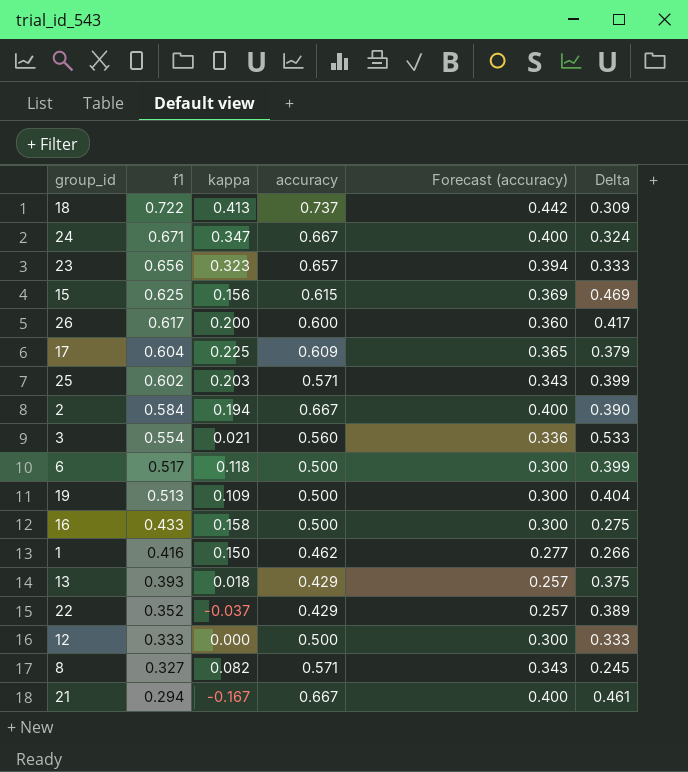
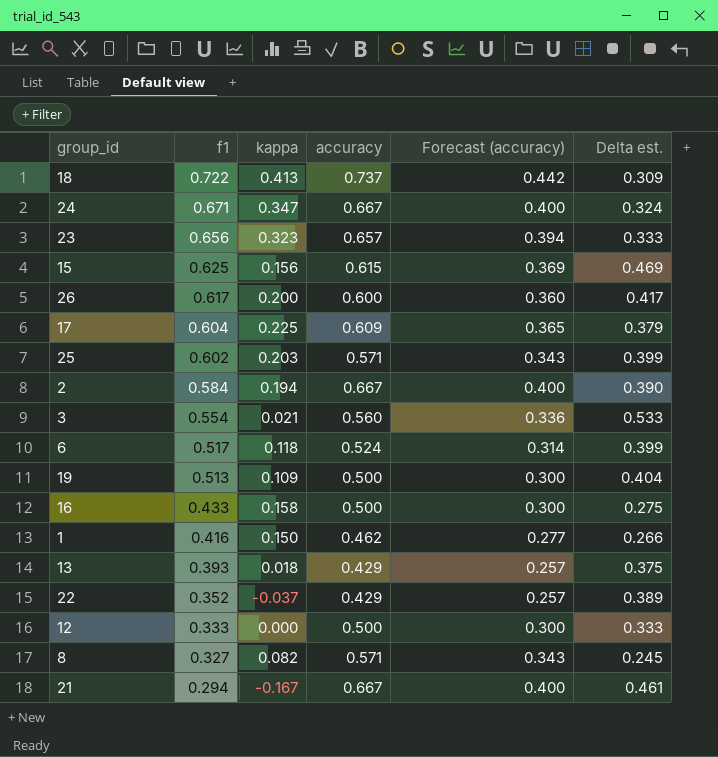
column name: Delta -> Delta est.
6 | accuracy: 0.500 -> 0.524
6 | Forecast (accuracy): 0.300 -> 0.314

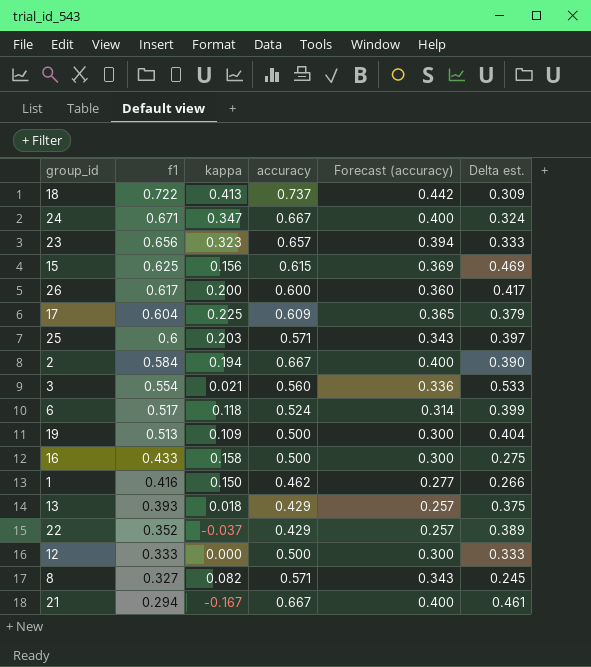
25 | f1: 0.602 -> 0.6
25 | Delta est.: 0.399 -> 0.397

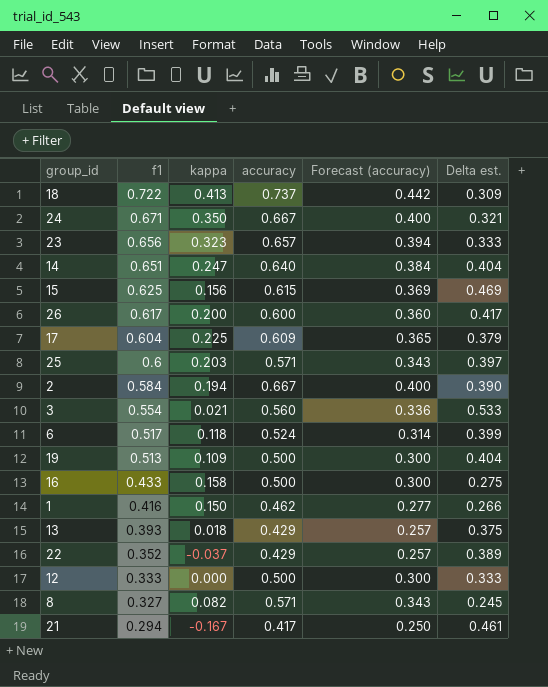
24 | kappa: 0.347 -> 0.350
24 | Delta est.: 0.324 -> 0.321
row 14: none -> 0.651 | 0.247 | 0.640 | 0.384 | 0.404
21 | accuracy: 0.667 -> 0.417
21 | Forecast (accuracy): 0.400 -> 0.250

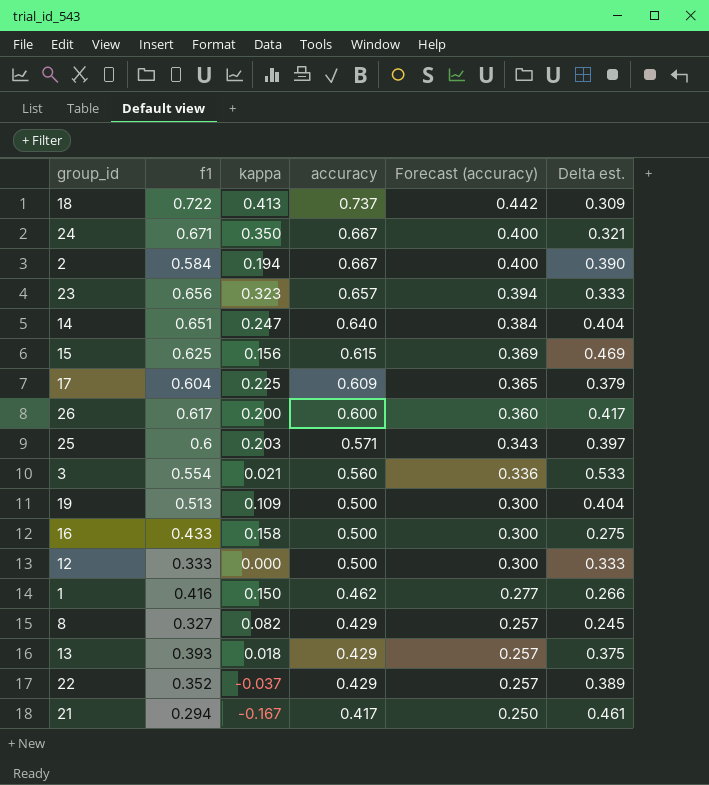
row order: f1 descending -> accuracy descending
row 6: 0.517 | 0.118 | 0.524 | 0.314 | 0.399 -> none
8 | accuracy: 0.571 -> 0.429
8 | Forecast (accuracy): 0.343 -> 0.257

